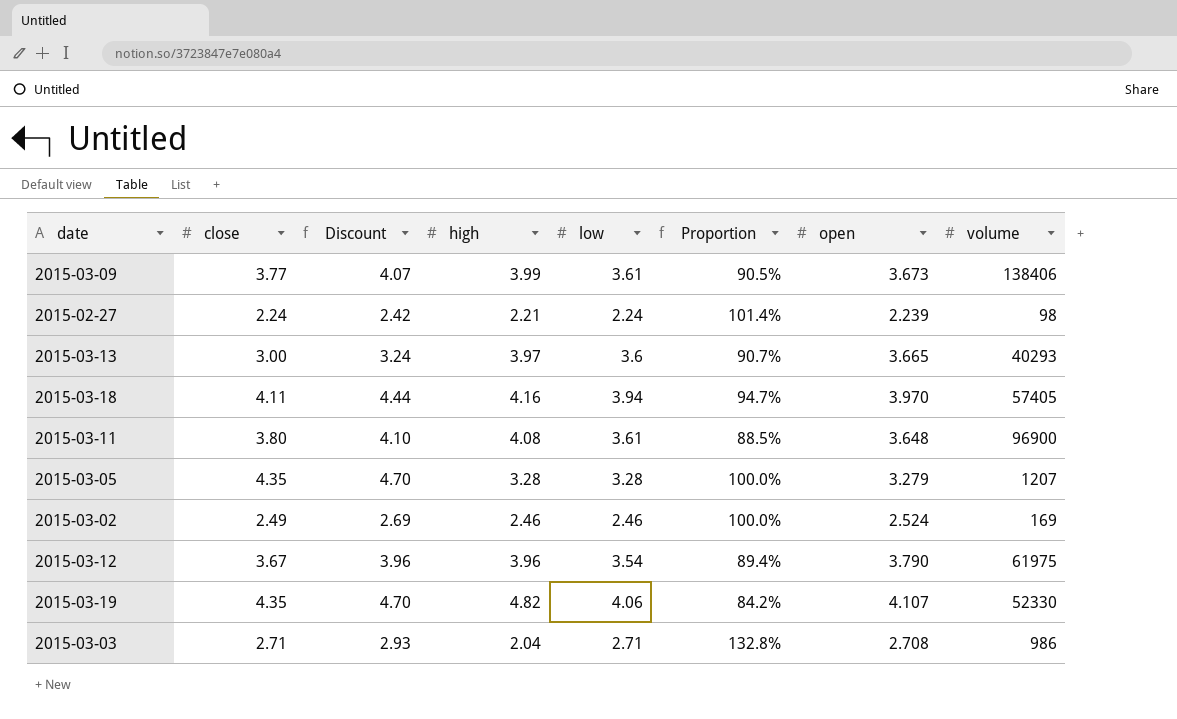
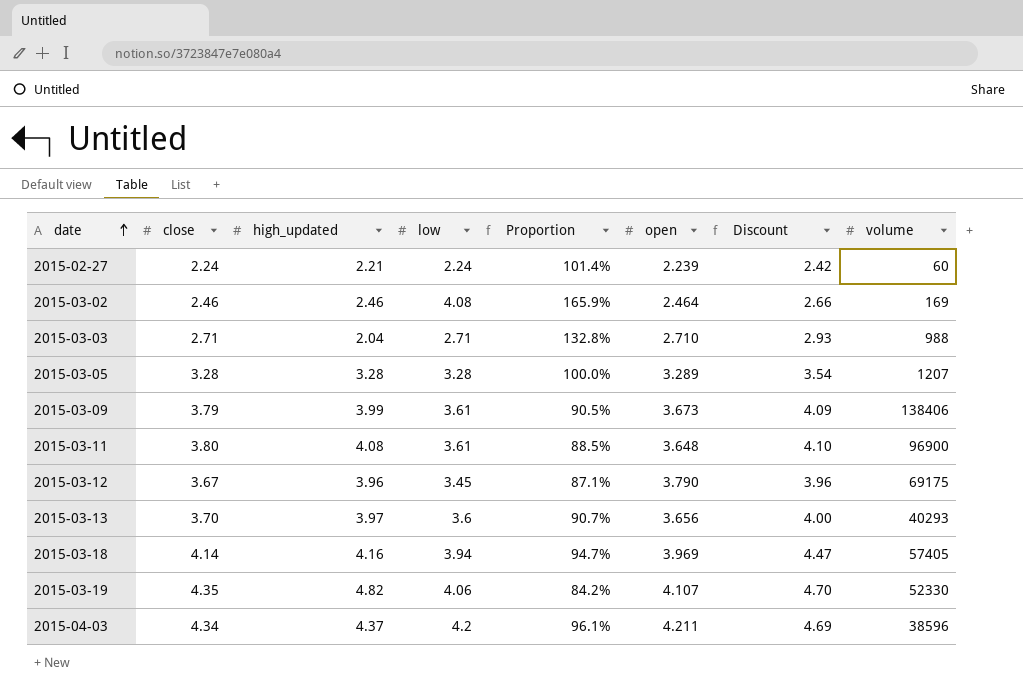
row order: none -> date ascending
column name: high -> high_updated
column Discount | position: 3 -> 7
2015-02-27 | volume: 98 -> 60
2015-03-02 | close: 2.49 -> 2.46
2015-03-02 | low: 2.46 -> 4.08
2015-03-02 | Proportion: 100.0% -> 165.9%
2015-03-02 | open: 2.524 -> 2.464
2015-03-02 | Discount: 2.69 -> 2.66
2015-03-03 | open: 2.708 -> 2.710
2015-03-03 | volume: 986 -> 988
2015-03-05 | close: 4.35 -> 3.28
2015-03-05 | open: 3.279 -> 3.289
2015-03-05 | Discount: 4.70 -> 3.54
2015-03-09 | close: 3.77 -> 3.79
2015-03-09 | Discount: 4.07 -> 4.09
2015-03-12 | low: 3.54 -> 3.45
2015-03-12 | Proportion: 89.4% -> 87.1%
2015-03-12 | volume: 61975 -> 69175
2015-03-13 | close: 3.00 -> 3.70
2015-03-13 | open: 3.665 -> 3.656
2015-03-13 | Discount: 3.24 -> 4.00
2015-03-18 | close: 4.11 -> 4.14
2015-03-18 | open: 3.970 -> 3.969
2015-03-18 | Discount: 4.44 -> 4.47
row 2015-04-03: none -> 4.34 | 4.37 | 4.2 | 96.1% | 4.211 | 4.69 | 38596

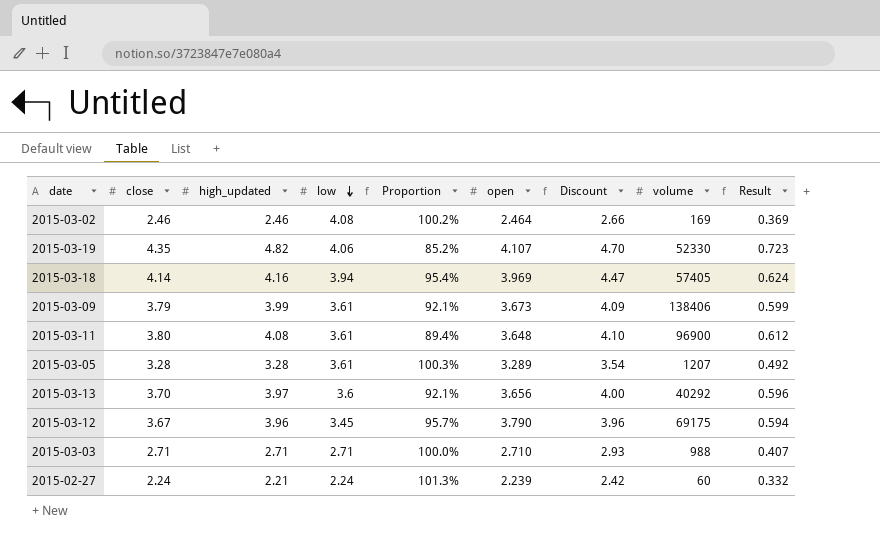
row order: date ascending -> low descending
column Proportion | formula: [low] / [high_updated] -> [open] / [high_updated]
column Result | formula: none -> [high_updated] * 0.15
row 2015-04-03: 4.34 | 4.37 | 4.2 | 96.1% | 4.211 | 4.69 | 38596 -> none
2015-03-05 | low: 3.28 -> 3.61
2015-03-13 | volume: 40293 -> 40292
2015-03-03 | high_updated: 2.04 -> 2.71

